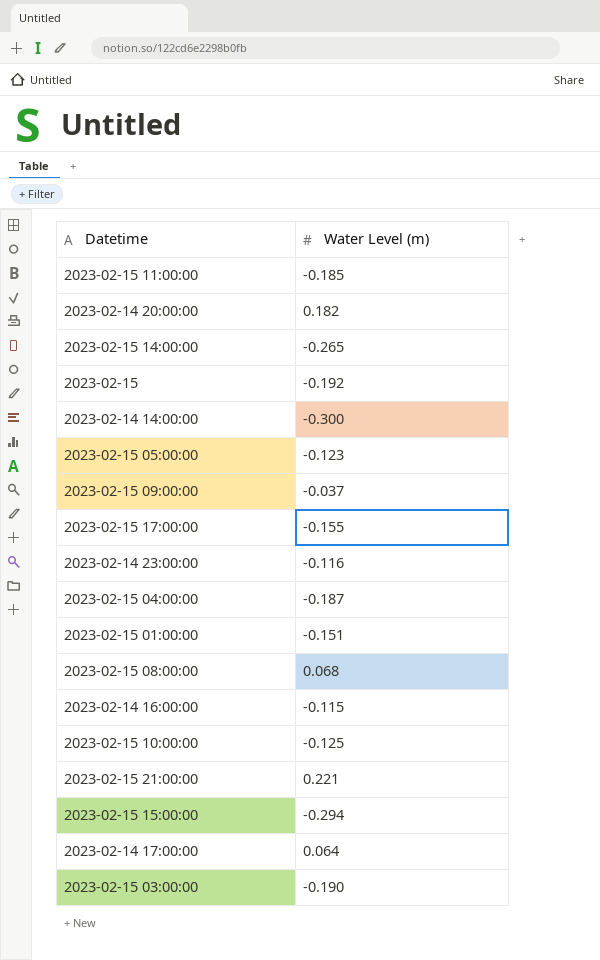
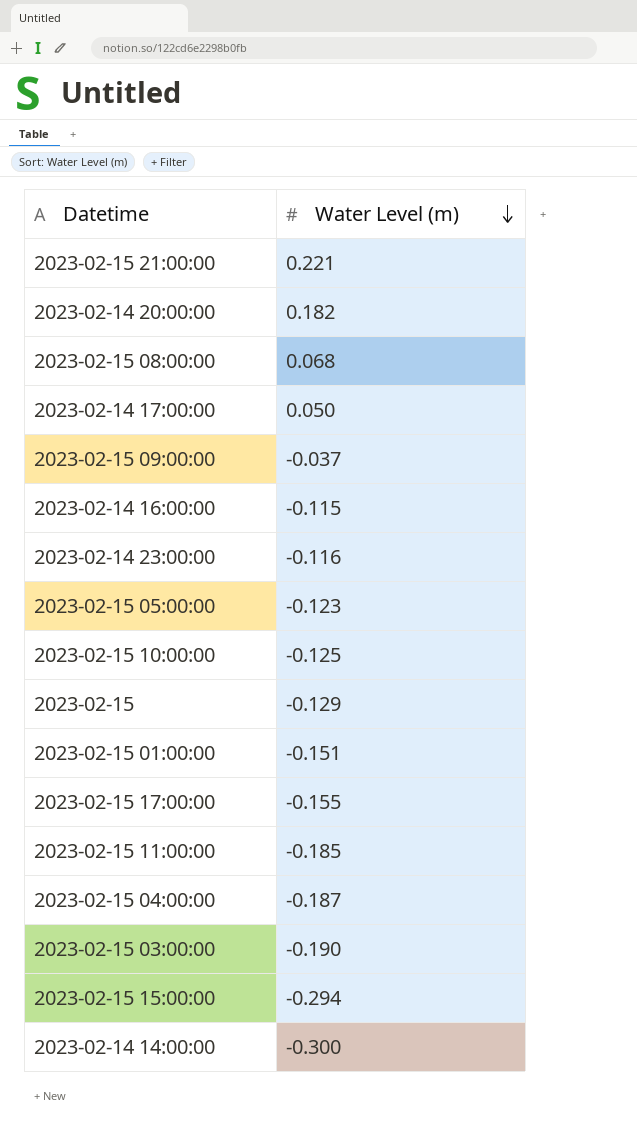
row order: none -> Water Level (m) descending
row 2023-02-15 14:00:00: -0.265 -> none
2023-02-14 17:00:00 | Water Level (m): 0.064 -> 0.050
2023-02-15 | Water Level (m): -0.192 -> -0.129

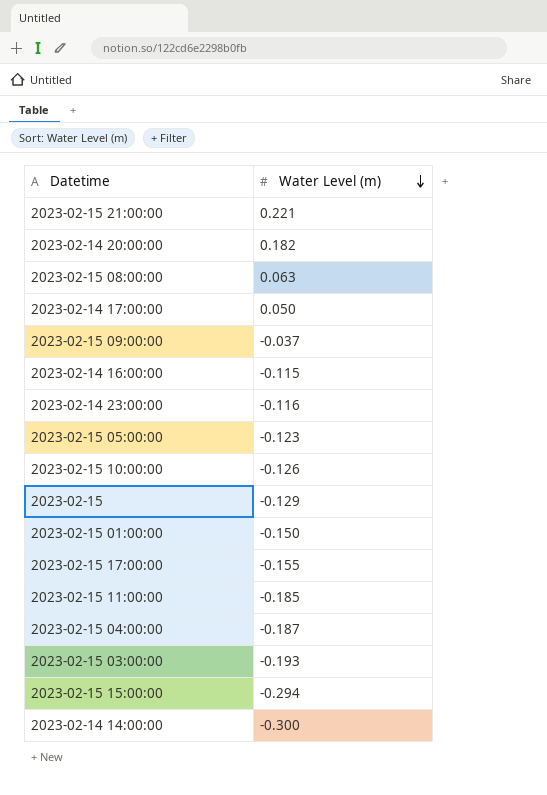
2023-02-15 08:00:00 | Water Level (m): 0.068 -> 0.063
2023-02-15 10:00:00 | Water Level (m): -0.125 -> -0.126
2023-02-15 01:00:00 | Water Level (m): -0.151 -> -0.150
2023-02-15 03:00:00 | Water Level (m): -0.190 -> -0.193

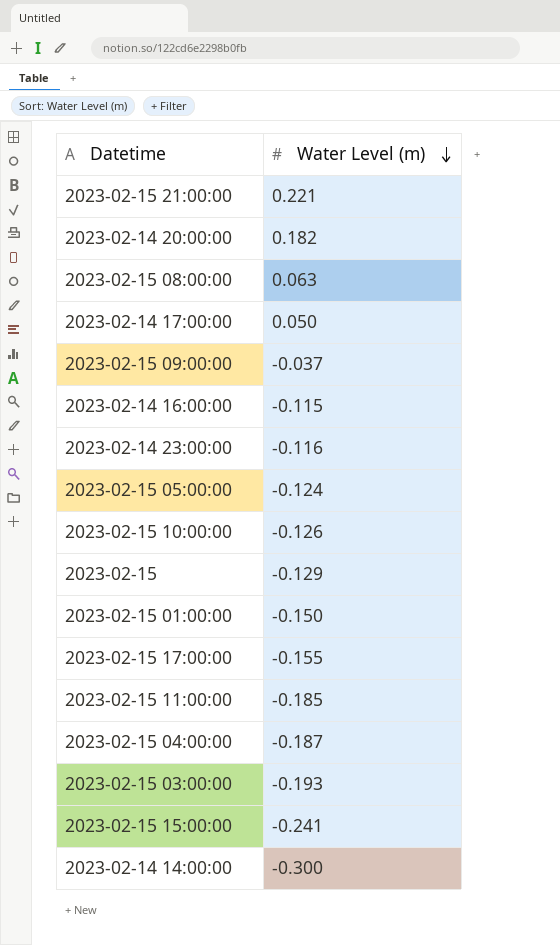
2023-02-15 05:00:00 | Water Level (m): -0.123 -> -0.124
2023-02-15 15:00:00 | Water Level (m): -0.294 -> -0.241

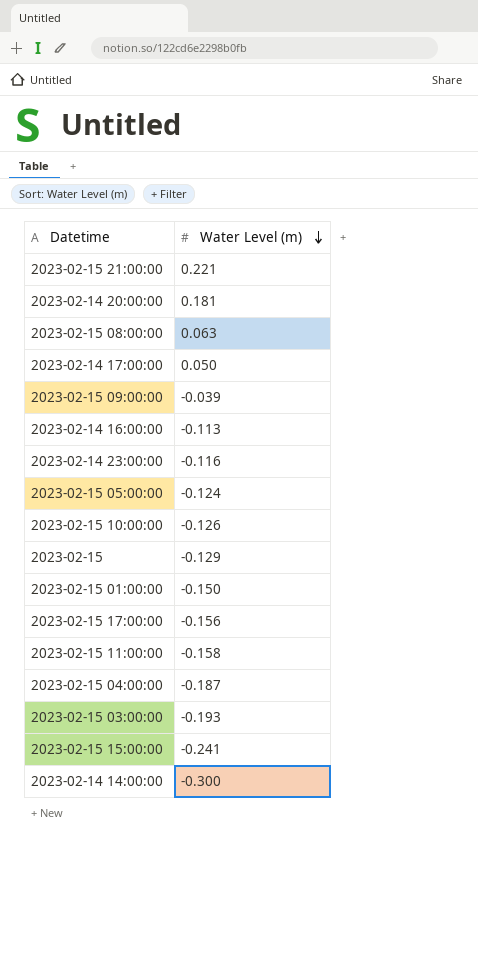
2023-02-14 20:00:00 | Water Level (m): 0.182 -> 0.181
2023-02-15 09:00:00 | Water Level (m): -0.037 -> -0.039
2023-02-14 16:00:00 | Water Level (m): -0.115 -> -0.113
2023-02-15 17:00:00 | Water Level (m): -0.155 -> -0.156
2023-02-15 11:00:00 | Water Level (m): -0.185 -> -0.158

